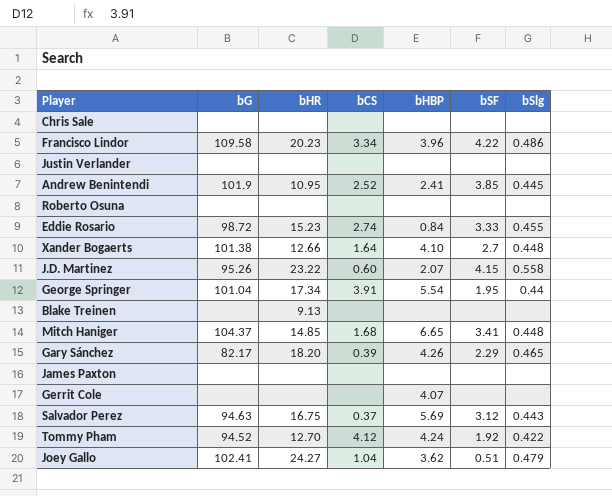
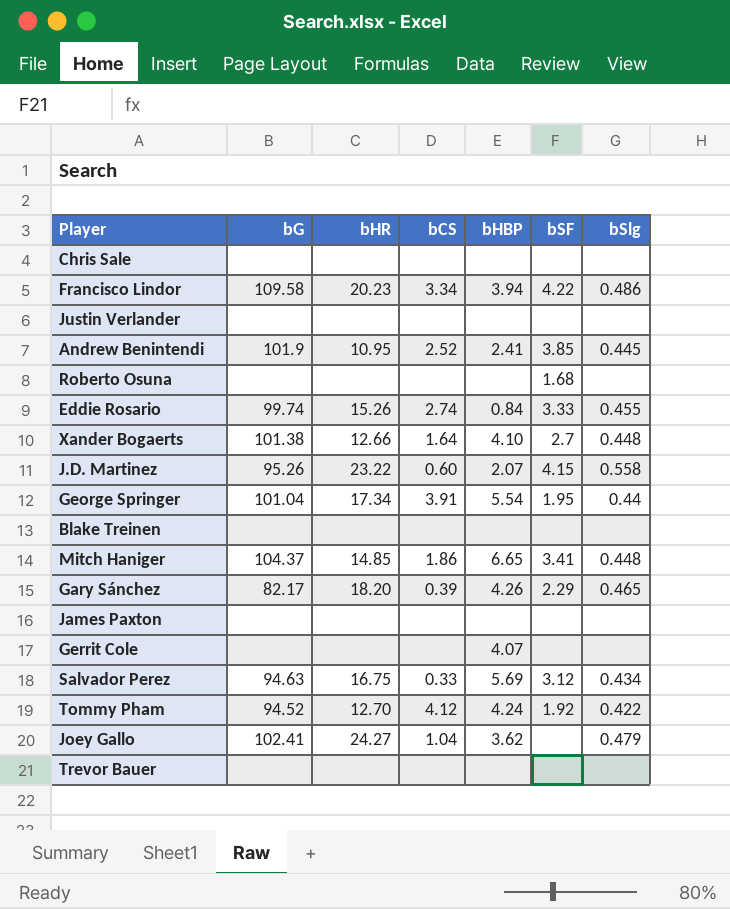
Francisco Lindor | bHBP: 3.96 -> 3.94
Roberto Osuna | bSF: none -> 1.68
Eddie Rosario | bG: 98.72 -> 99.74
Eddie Rosario | bHR: 15.23 -> 15.26
Blake Treinen | bHR: 9.13 -> none
Mitch Haniger | bCS: 1.68 -> 1.86
Salvador Perez | bCS: 0.37 -> 0.33
Salvador Perez | bSlg: 0.443 -> 0.434
Joey Gallo | bSF: 0.51 -> none
row Trevor Bauer: none -> none | none | none | none | none | none

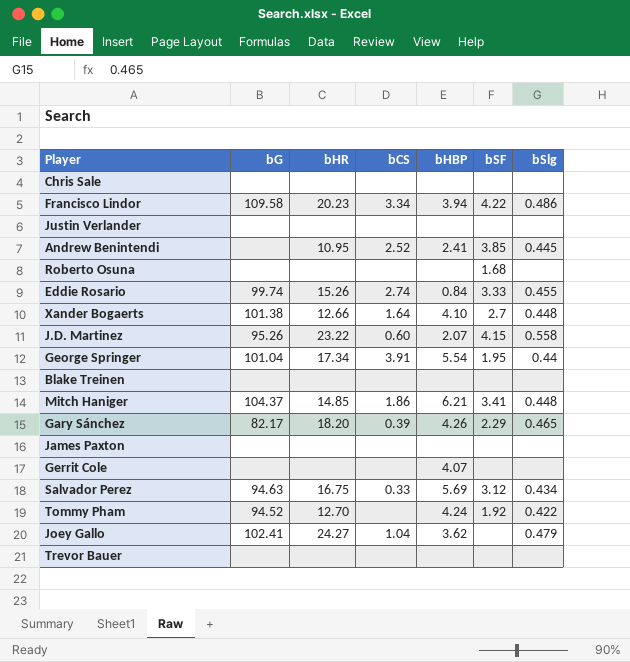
Andrew Benintendi | bG: 101.9 -> none
Mitch Haniger | bHBP: 6.65 -> 6.21
Tommy Pham | bCS: 4.12 -> none

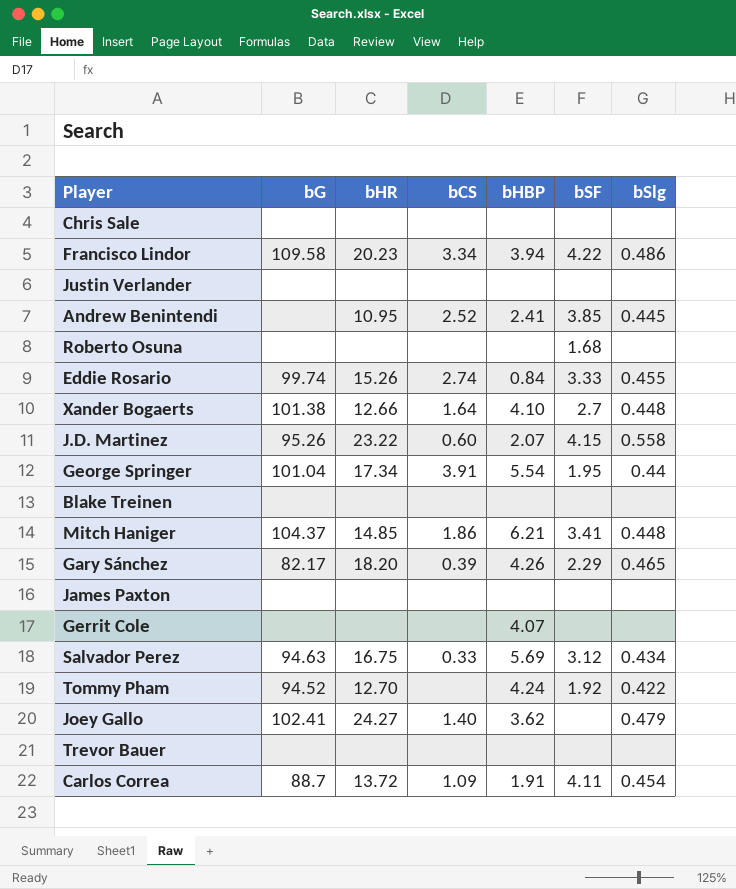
Joey Gallo | bCS: 1.04 -> 1.40
row Carlos Correa: none -> 88.7 | 13.72 | 1.09 | 1.91 | 4.11 | 0.454

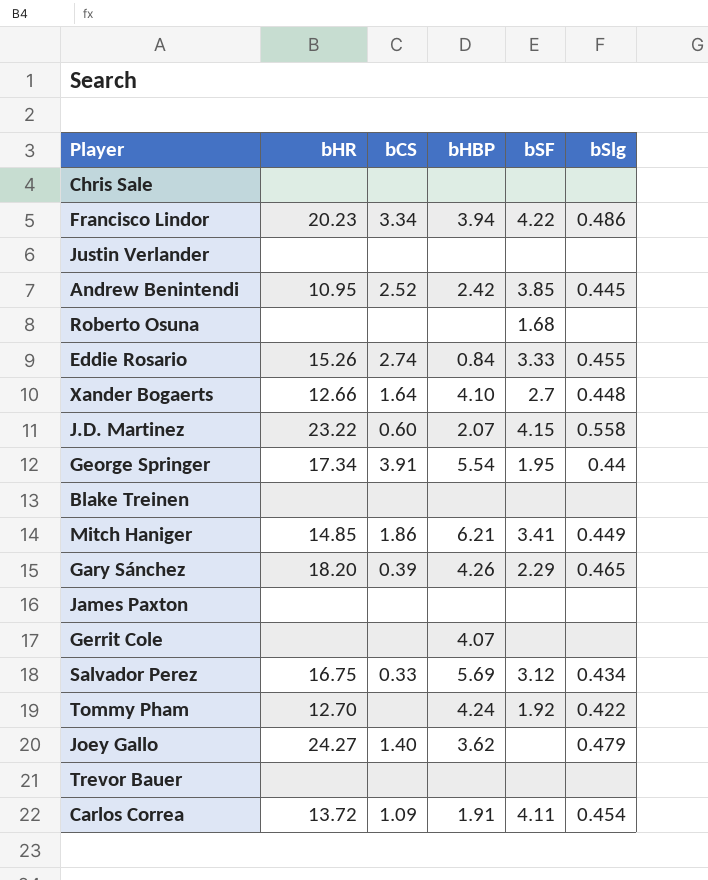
column bG | position: 2 -> none
Andrew Benintendi | bHBP: 2.41 -> 2.42
Mitch Haniger | bSlg: 0.448 -> 0.449

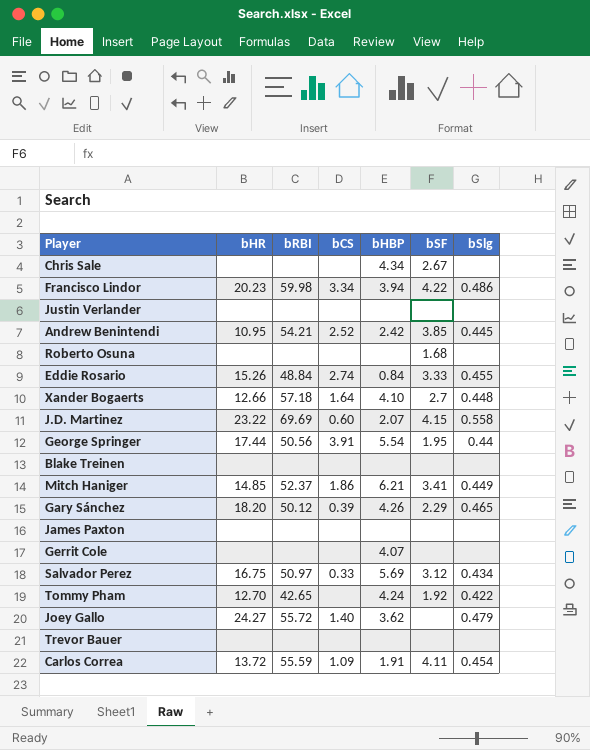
column bRBI | position: none -> 3
Chris Sale | bHBP: none -> 4.34
Chris Sale | bSF: none -> 2.67
George Springer | bHR: 17.34 -> 17.44

